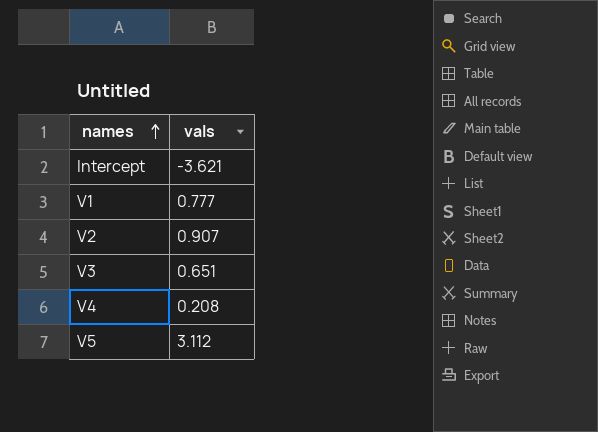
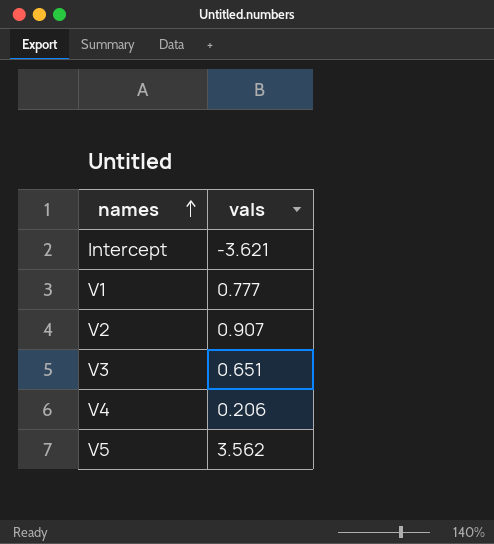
V4 | vals: 0.208 -> 0.206
V5 | vals: 3.112 -> 3.562

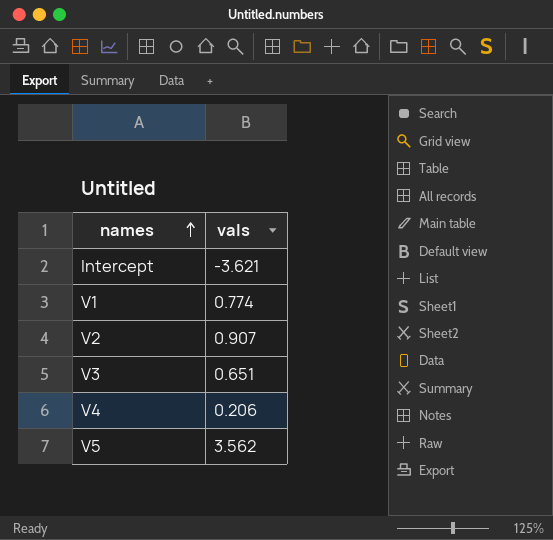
V1 | vals: 0.777 -> 0.774

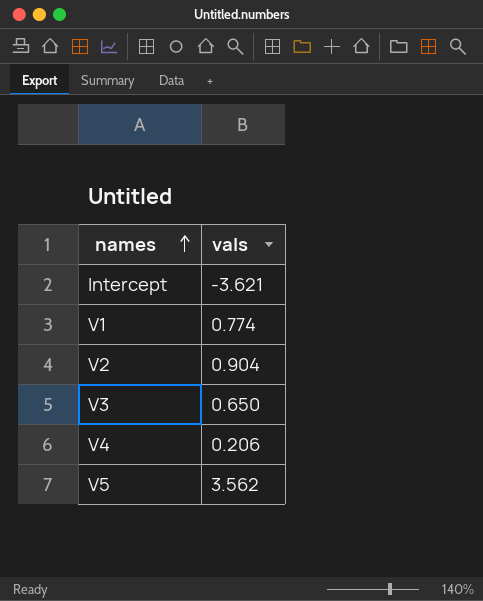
V2 | vals: 0.907 -> 0.904
V3 | vals: 0.651 -> 0.650

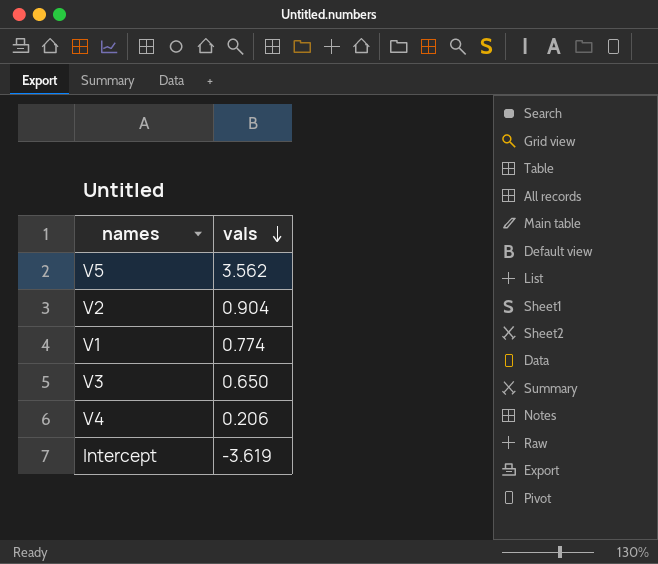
row order: names ascending -> vals descending
Intercept | vals: -3.621 -> -3.619

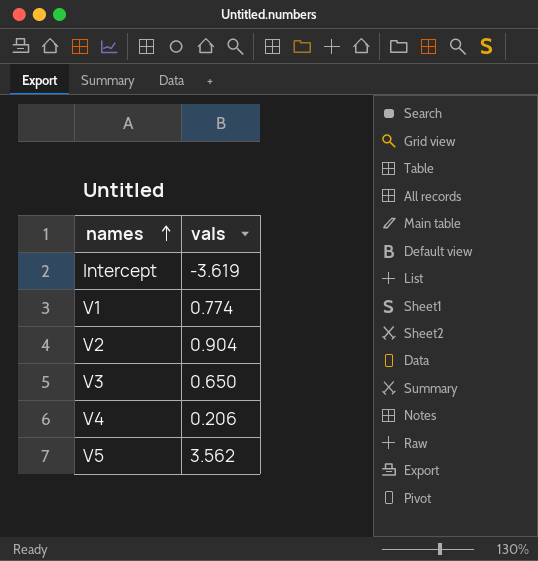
row order: vals descending -> names ascending

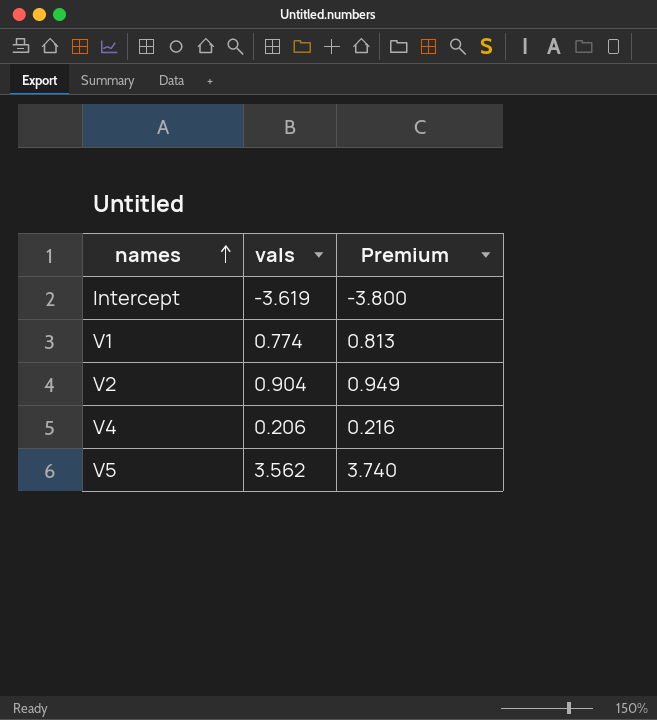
column Premium | formula: none -> [vals] * 1.05
row V3: 0.650 -> none

